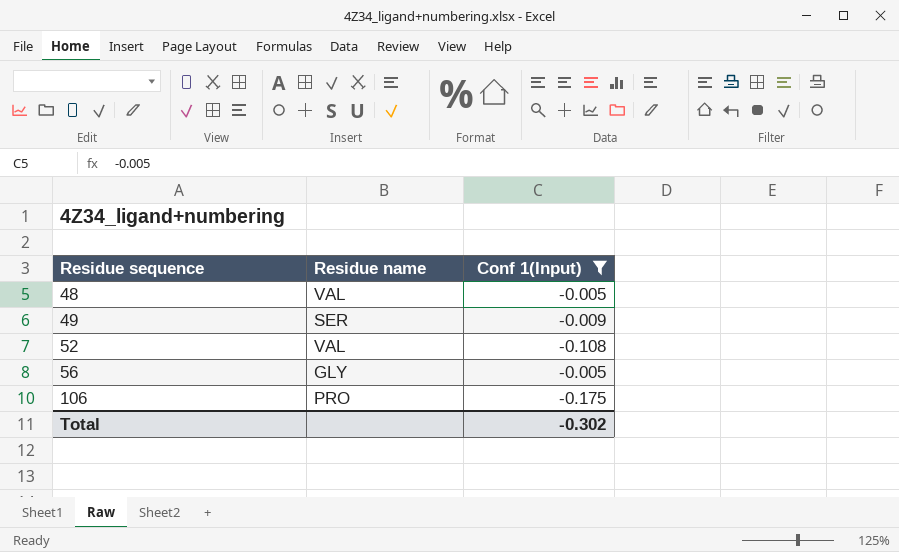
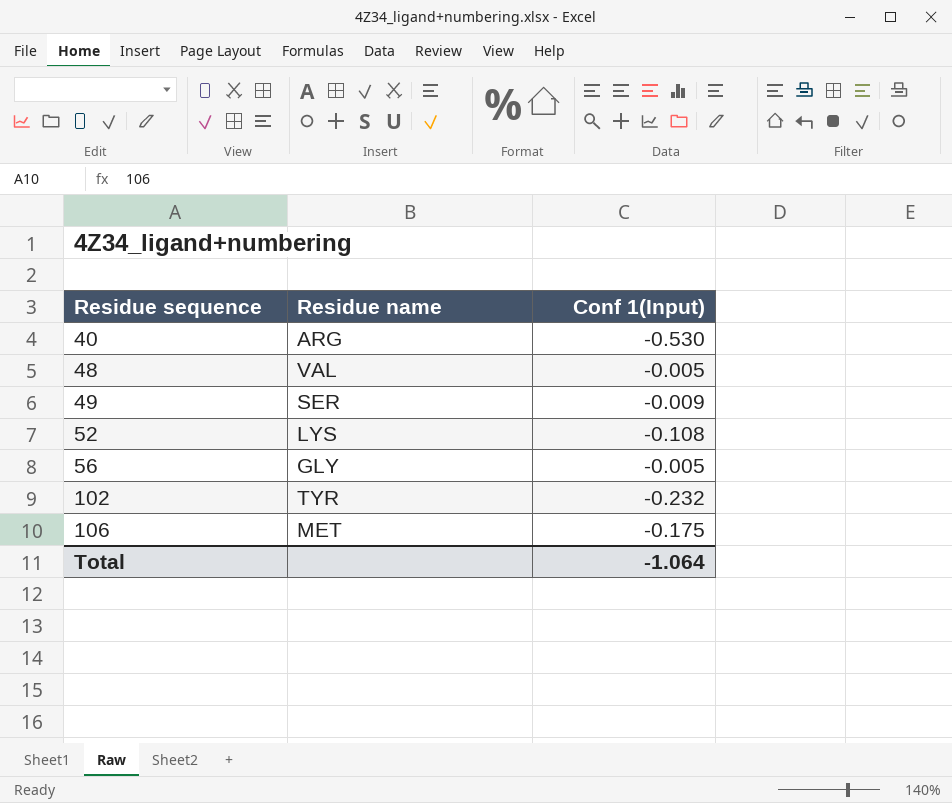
filter: Conf 1(Input) >= -0.175 -> none
52 | Residue name: VAL -> LYS
106 | Residue name: PRO -> MET
Total | Conf 1(Input): -0.302 -> -1.064

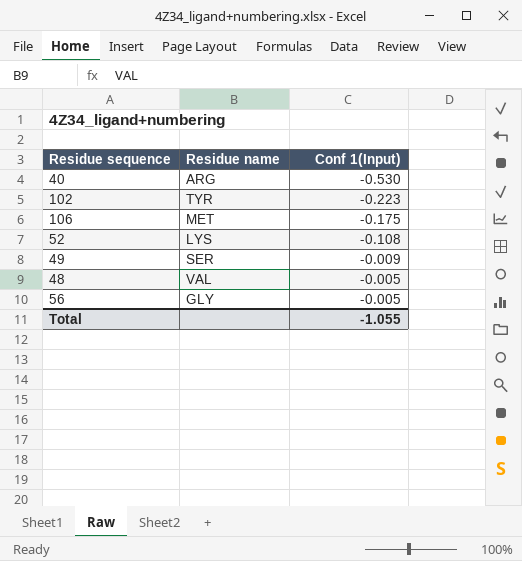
row order: Residue sequence ascending -> Conf 1(Input) ascending
102 | Conf 1(Input): -0.232 -> -0.223
Total | Conf 1(Input): -1.064 -> -1.055

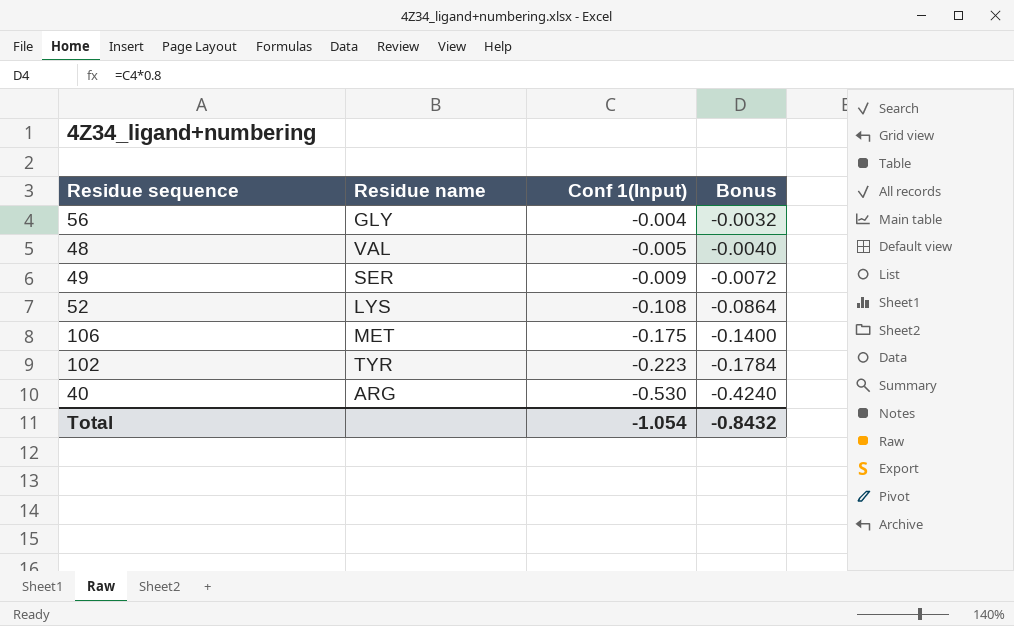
row order: Conf 1(Input) ascending -> Conf 1(Input) descending
column Bonus | formula: none -> [Conf 1(Input)] * 0.8
56 | Conf 1(Input): -0.005 -> -0.004
Total | Conf 1(Input): -1.055 -> -1.054

